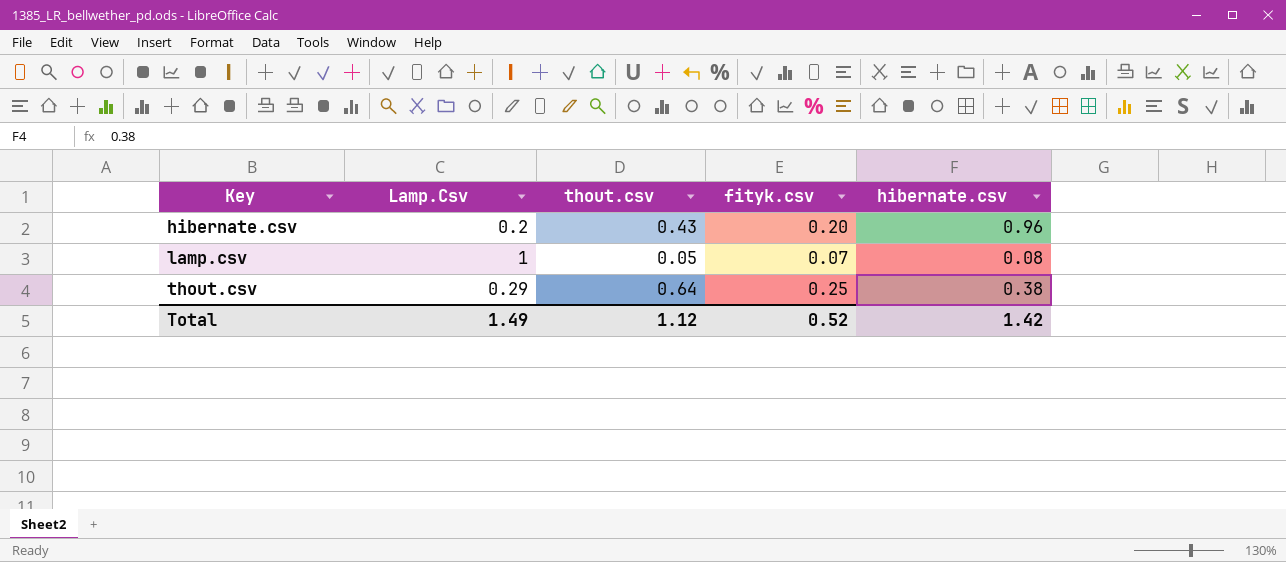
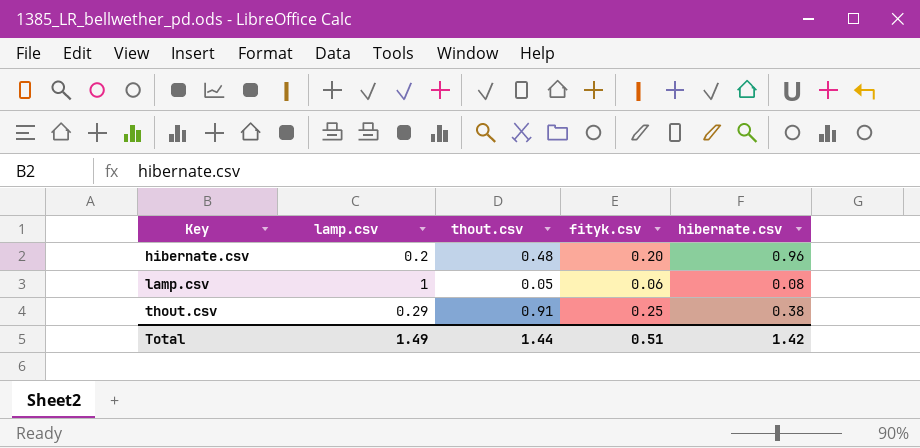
column name: Lamp.Csv -> lamp.csv
hibernate.csv | thout.csv: 0.43 -> 0.48
lamp.csv | fityk.csv: 0.07 -> 0.06
thout.csv | thout.csv: 0.64 -> 0.91
Total | thout.csv: 1.12 -> 1.44
Total | fityk.csv: 0.52 -> 0.51

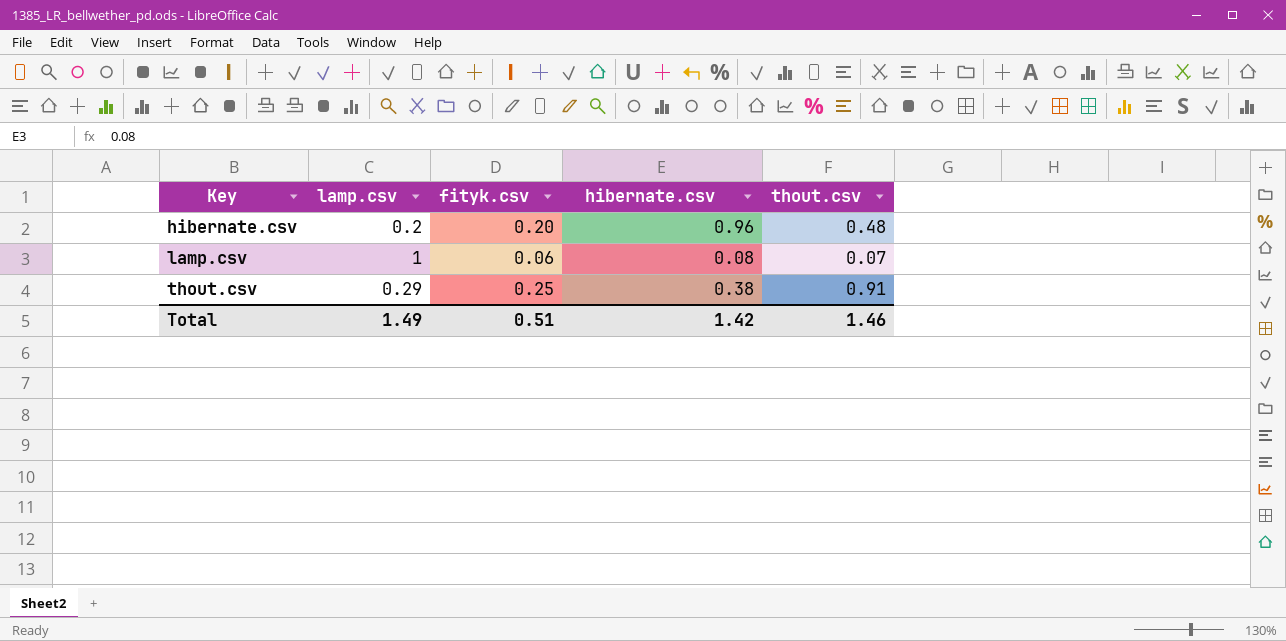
column thout.csv | position: 3 -> 5
lamp.csv | thout.csv: 0.05 -> 0.07
Total | thout.csv: 1.44 -> 1.46

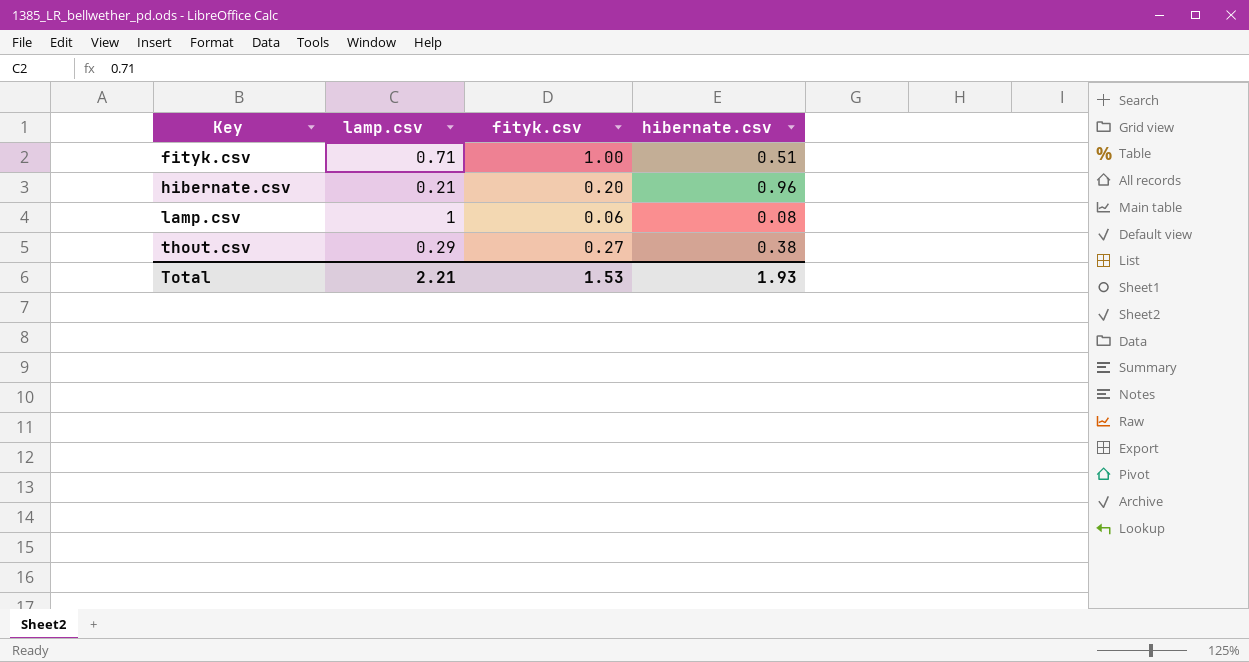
column thout.csv | position: 5 -> none
row fityk.csv: none -> 0.71 | 1.00 | 0.51
hibernate.csv | lamp.csv: 0.2 -> 0.21
thout.csv | fityk.csv: 0.25 -> 0.27
Total | lamp.csv: 1.49 -> 2.21
Total | fityk.csv: 0.51 -> 1.53
Total | hibernate.csv: 1.42 -> 1.93

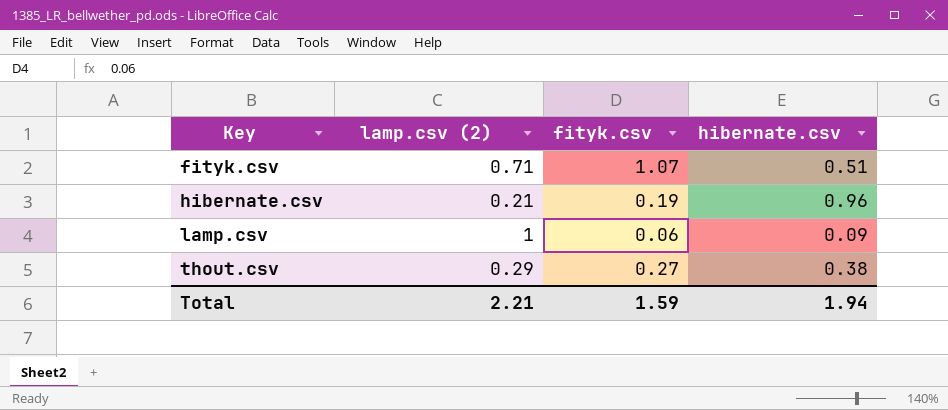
column name: lamp.csv -> lamp.csv (2)
fityk.csv | fityk.csv: 1.00 -> 1.07
hibernate.csv | fityk.csv: 0.20 -> 0.19
lamp.csv | hibernate.csv: 0.08 -> 0.09
Total | fityk.csv: 1.53 -> 1.59
Total | hibernate.csv: 1.93 -> 1.94

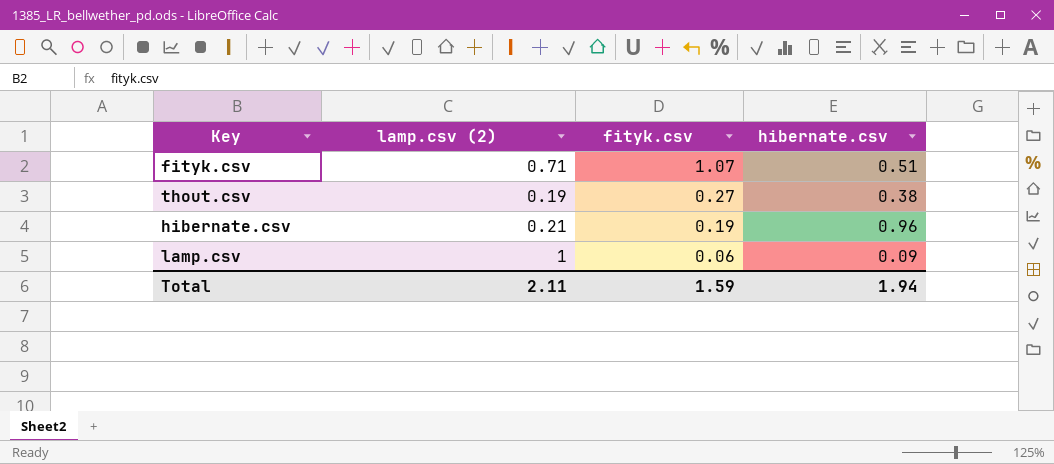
row order: Key ascending -> fityk.csv descending
thout.csv | lamp.csv (2): 0.29 -> 0.19
Total | lamp.csv (2): 2.21 -> 2.11

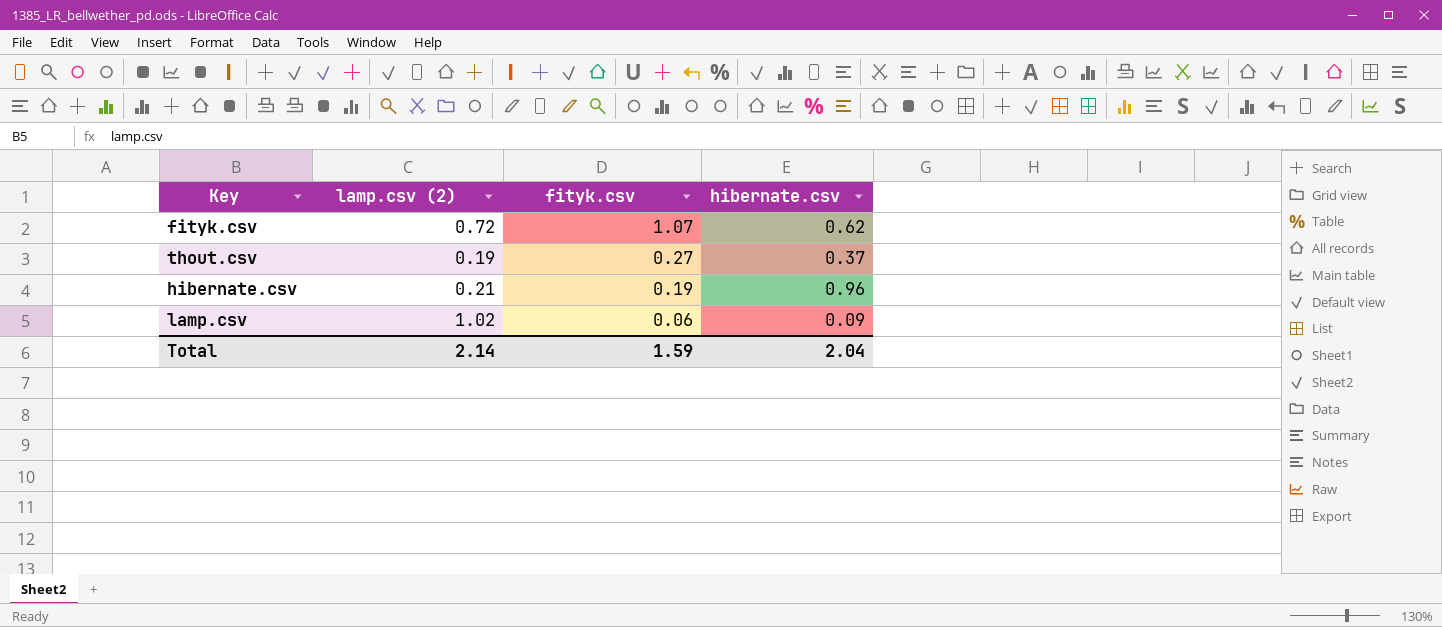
fityk.csv | lamp.csv (2): 0.71 -> 0.72
fityk.csv | hibernate.csv: 0.51 -> 0.62
thout.csv | hibernate.csv: 0.38 -> 0.37
lamp.csv | lamp.csv (2): 1 -> 1.02
Total | lamp.csv (2): 2.11 -> 2.14
Total | hibernate.csv: 1.94 -> 2.04

